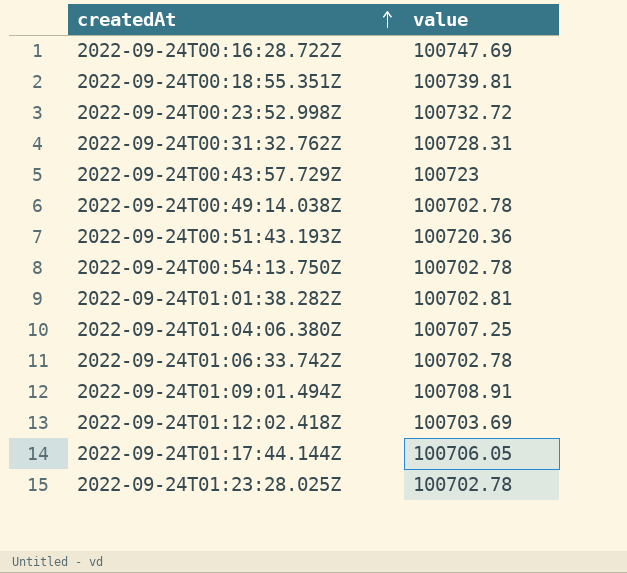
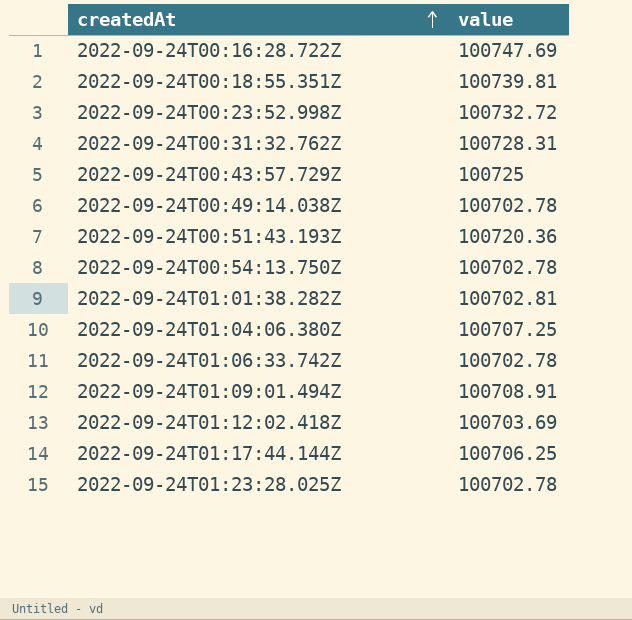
2022-09-24T00:43:57.729Z | value: 100723 -> 100725
2022-09-24T01:17:44.144Z | value: 100706.05 -> 100706.25

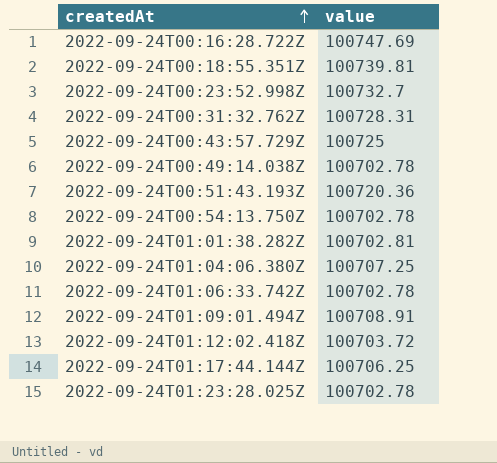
2022-09-24T00:23:52.998Z | value: 100732.72 -> 100732.7
2022-09-24T01:12:02.418Z | value: 100703.69 -> 100703.72

